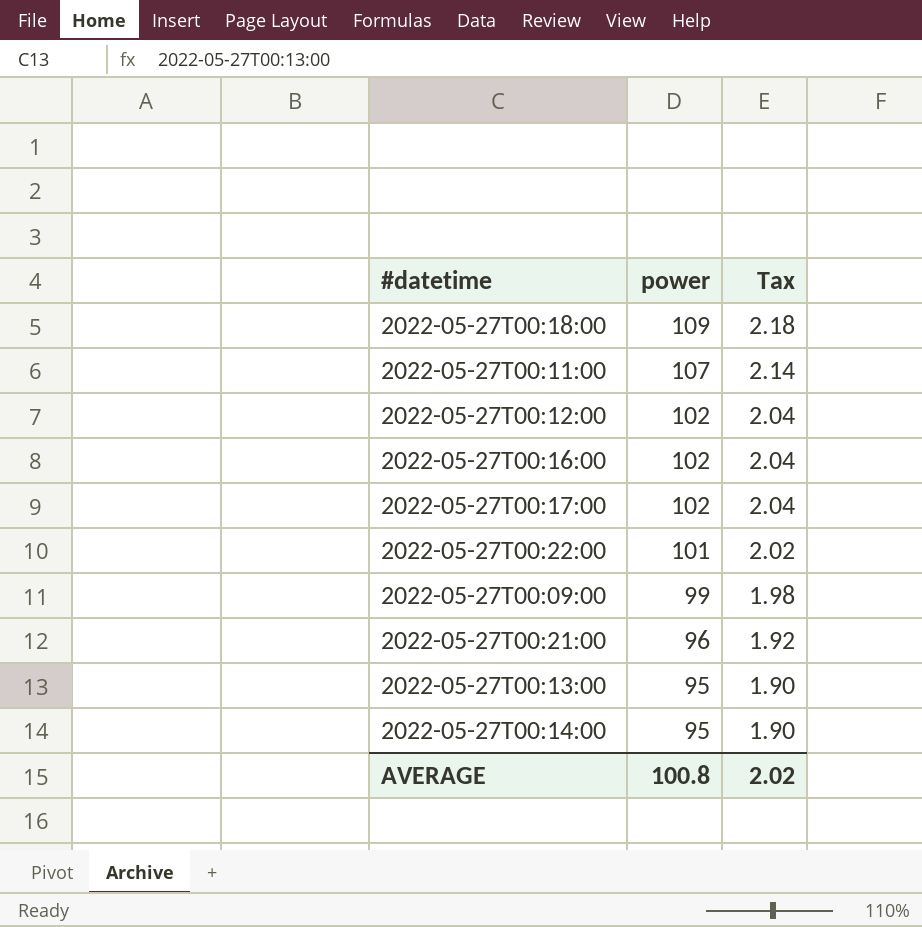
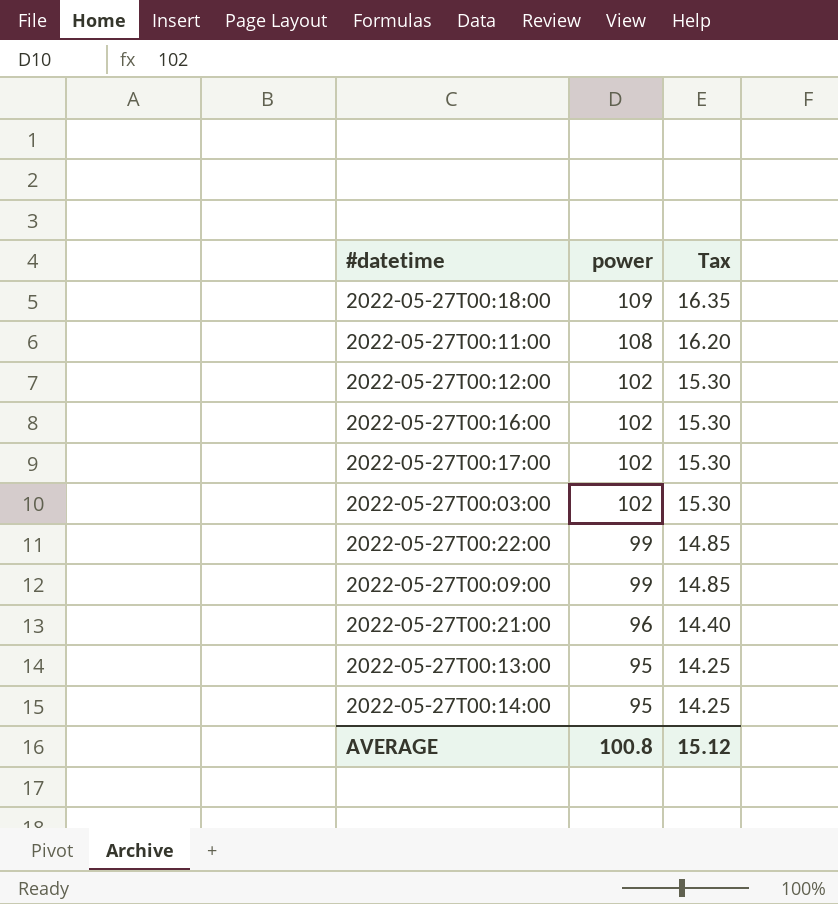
column Tax | formula: [power] * 0.02 -> [power] * 0.15
2022-05-27T00:11:00 | power: 107 -> 108
row 2022-05-27T00:03:00: none -> 102 | 15.30
2022-05-27T00:22:00 | power: 101 -> 99
AVERAGE | Tax: 2.02 -> 15.12

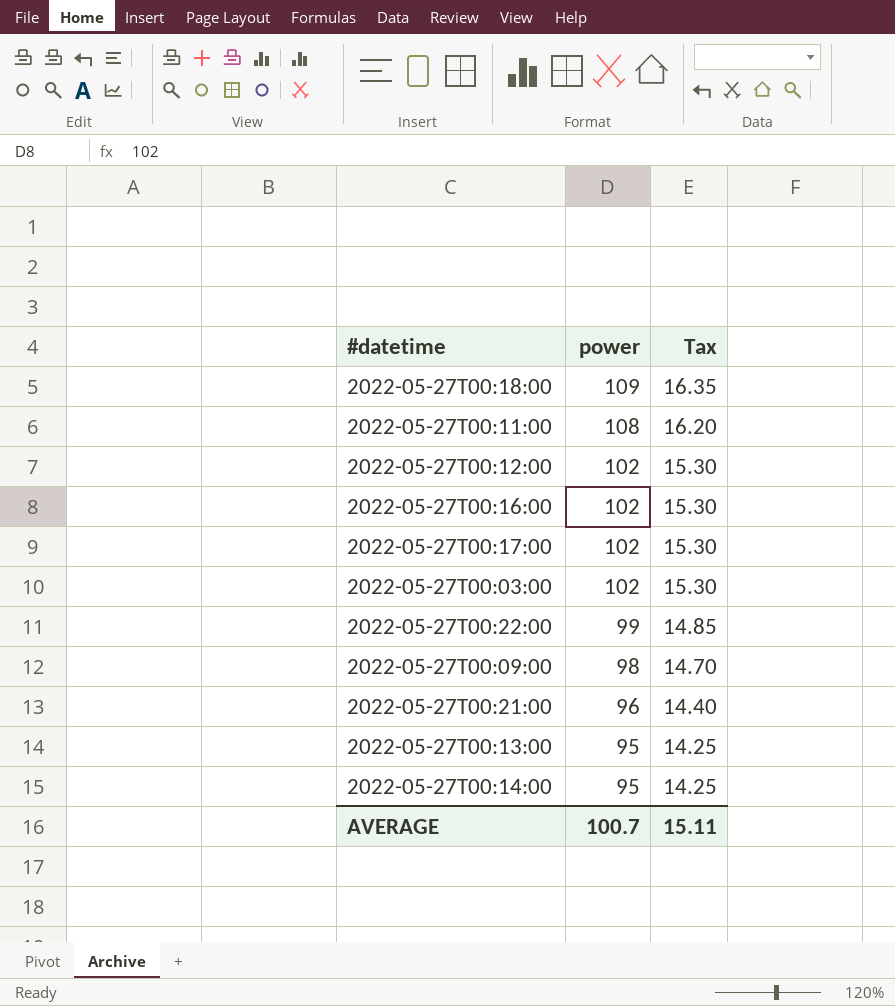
2022-05-27T00:09:00 | power: 99 -> 98
2022-05-27T00:09:00 | Tax: 14.85 -> 14.70
AVERAGE | power: 100.8 -> 100.7
AVERAGE | Tax: 15.12 -> 15.11

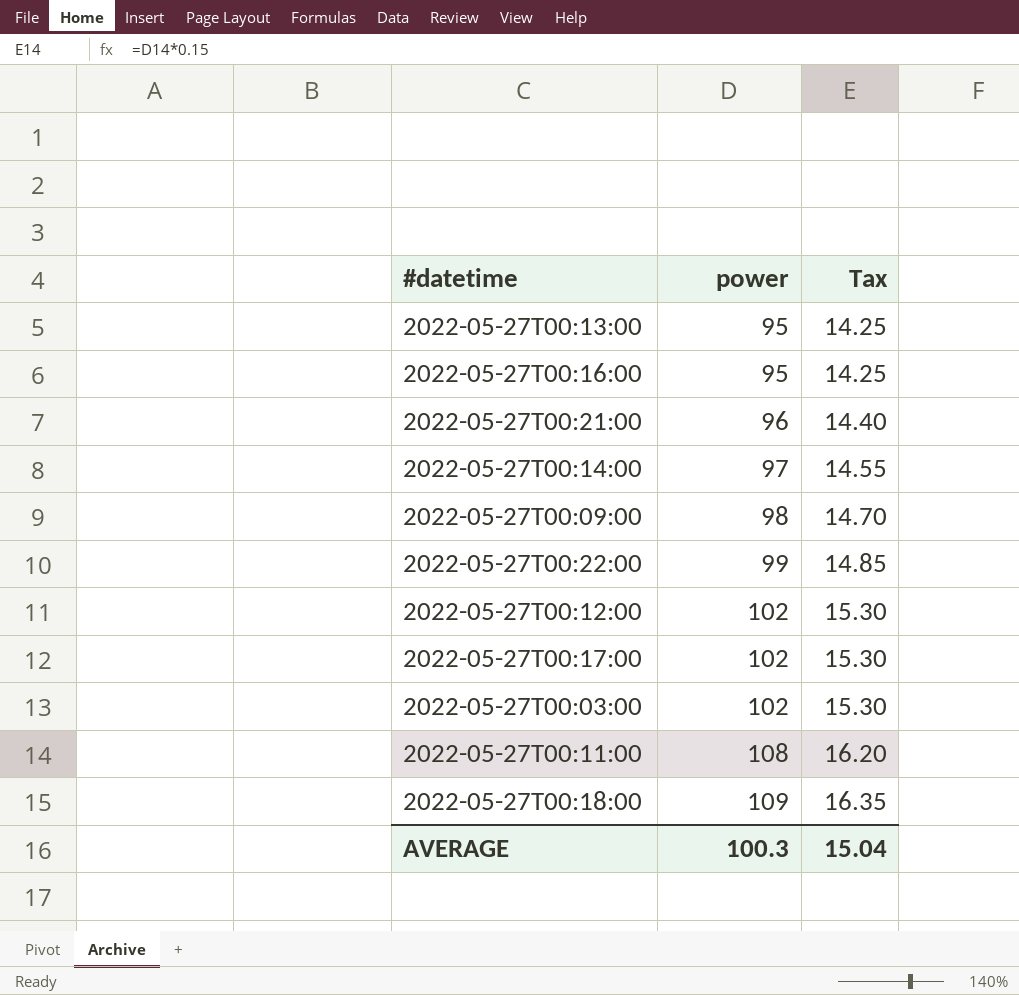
row order: power descending -> power ascending
2022-05-27T00:16:00 | power: 102 -> 95
2022-05-27T00:16:00 | Tax: 15.30 -> 14.25
2022-05-27T00:14:00 | power: 95 -> 97
2022-05-27T00:14:00 | Tax: 14.25 -> 14.55
AVERAGE | power: 100.7 -> 100.3
AVERAGE | Tax: 15.11 -> 15.04

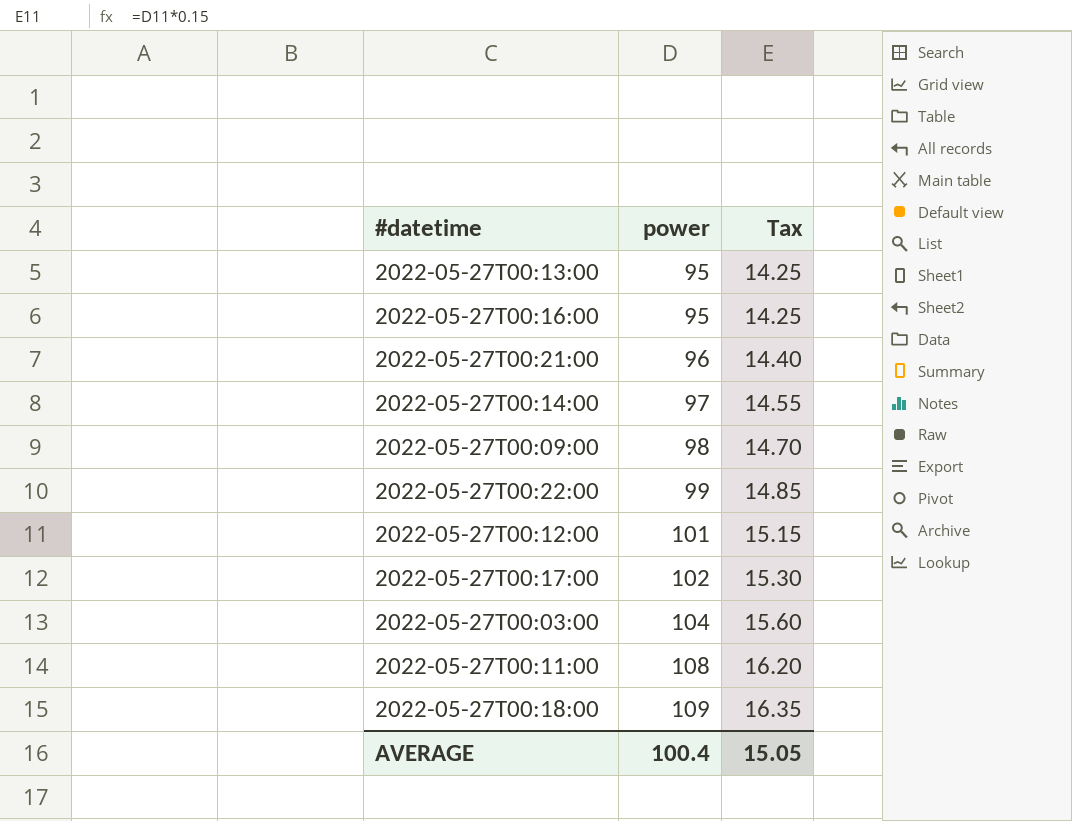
2022-05-27T00:12:00 | power: 102 -> 101
2022-05-27T00:12:00 | Tax: 15.30 -> 15.15
2022-05-27T00:03:00 | power: 102 -> 104
2022-05-27T00:03:00 | Tax: 15.30 -> 15.60
AVERAGE | power: 100.3 -> 100.4
AVERAGE | Tax: 15.04 -> 15.05

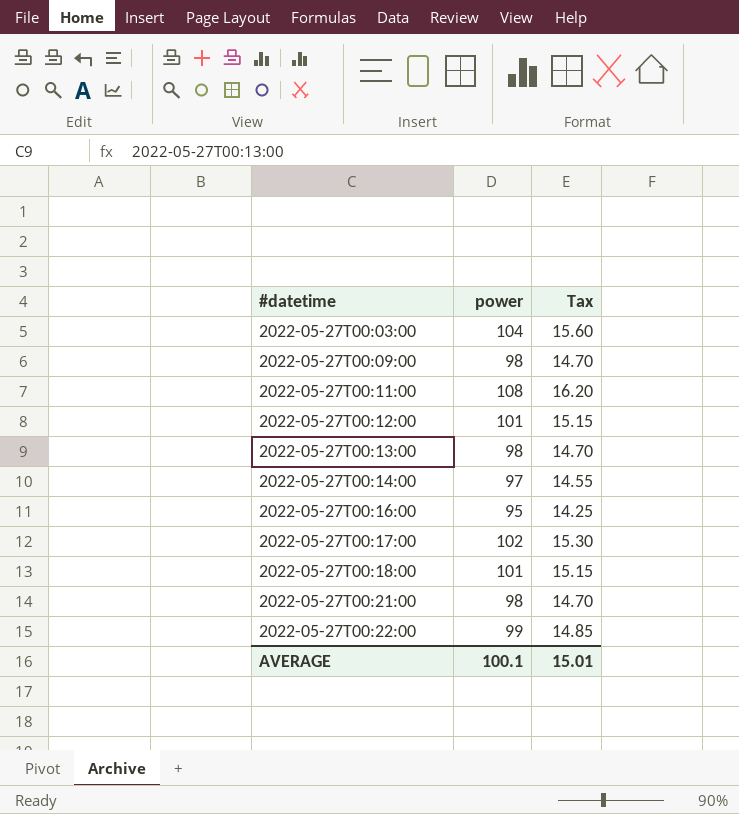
row order: power ascending -> #datetime ascending
2022-05-27T00:13:00 | power: 95 -> 98
2022-05-27T00:13:00 | Tax: 14.25 -> 14.70
2022-05-27T00:18:00 | power: 109 -> 101
2022-05-27T00:18:00 | Tax: 16.35 -> 15.15
2022-05-27T00:21:00 | power: 96 -> 98
2022-05-27T00:21:00 | Tax: 14.40 -> 14.70
AVERAGE | power: 100.4 -> 100.1
AVERAGE | Tax: 15.05 -> 15.01

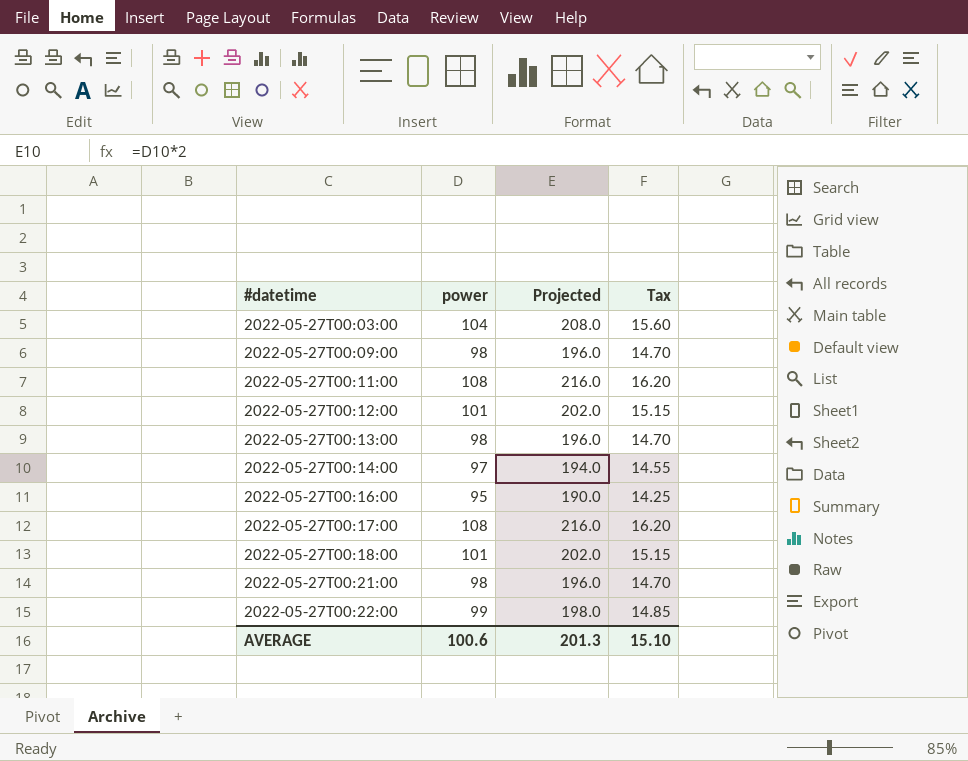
column Projected | formula: none -> [power] * 2
2022-05-27T00:17:00 | power: 102 -> 108
2022-05-27T00:17:00 | Tax: 15.30 -> 16.20
AVERAGE | power: 100.1 -> 100.6
AVERAGE | Tax: 15.01 -> 15.10

